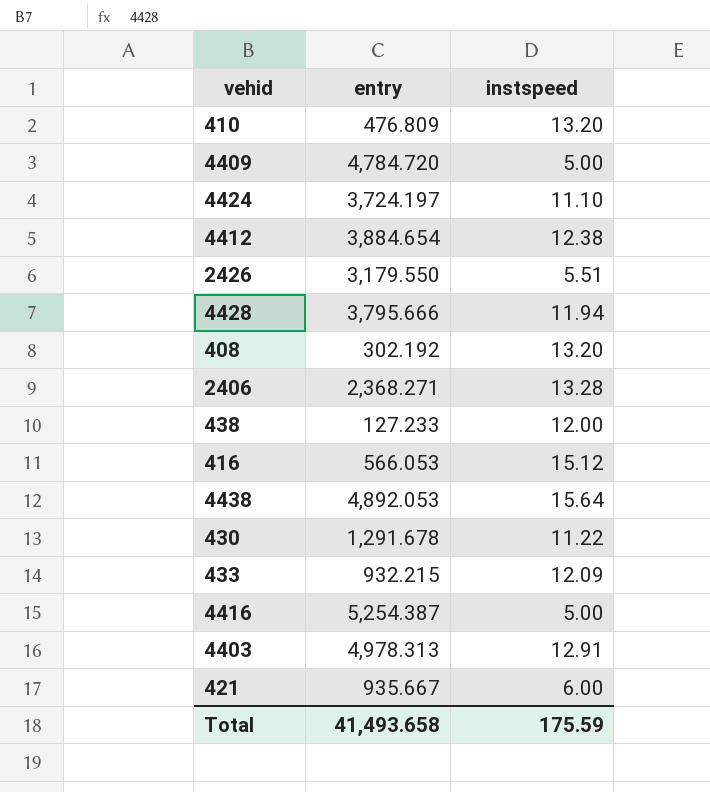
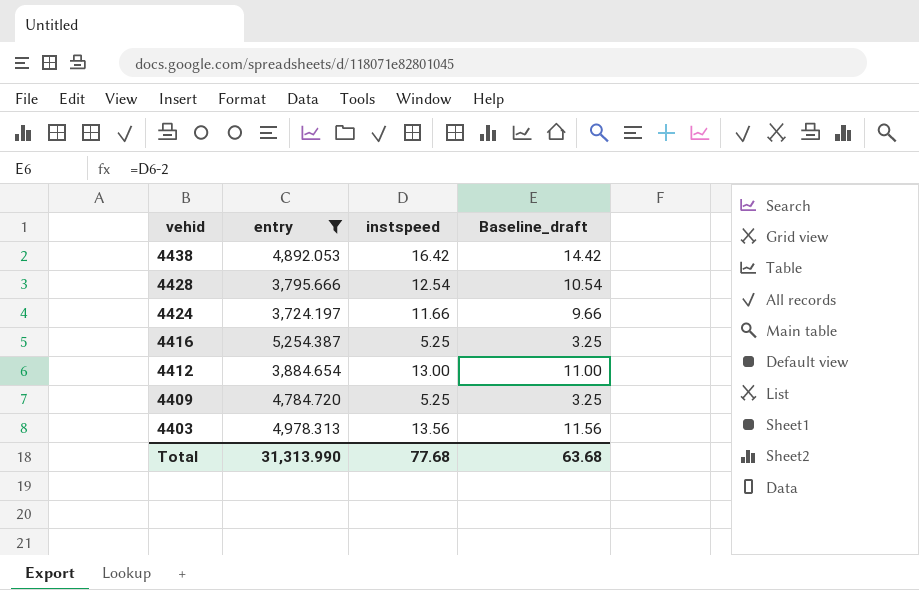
filter: none -> entry >= 3,724.197
row order: none -> vehid descending
column Baseline_draft | formula: none -> [instspeed] - 2
4438 | instspeed: 15.64 -> 16.42
4428 | instspeed: 11.94 -> 12.54
4424 | instspeed: 11.10 -> 11.66
4416 | instspeed: 5.00 -> 5.25
4412 | instspeed: 12.38 -> 13.00
4409 | instspeed: 5.00 -> 5.25
4403 | instspeed: 12.91 -> 13.56
Total | entry: 41,493.658 -> 31,313.990
Total | instspeed: 175.59 -> 77.68

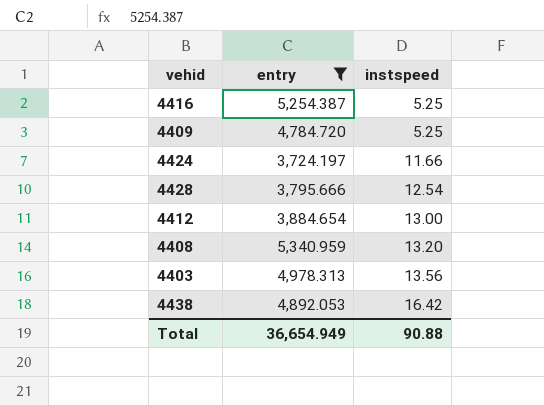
row order: vehid descending -> instspeed ascending
column Baseline_draft | formula: [instspeed] - 2 -> none
row 4408: none -> 5,340.959 | 13.20
Total | entry: 31,313.990 -> 36,654.949
Total | instspeed: 77.68 -> 90.88

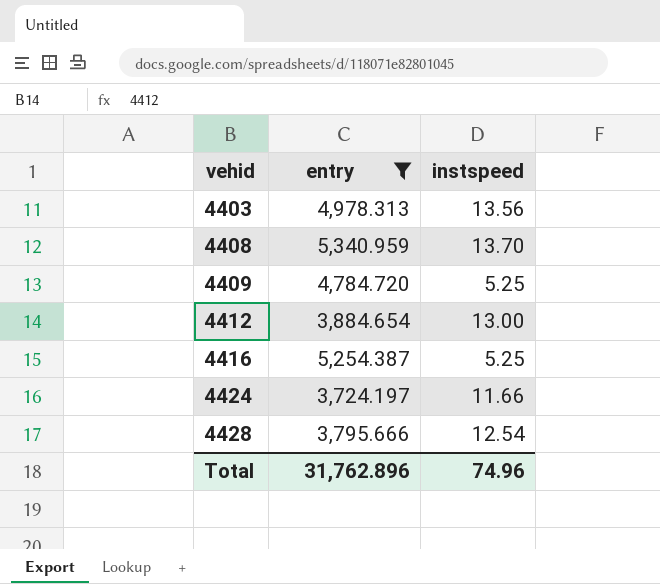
row order: instspeed ascending -> vehid ascending
row 4438: 4,892.053 | 16.42 -> none
4408 | instspeed: 13.20 -> 13.70
Total | entry: 36,654.949 -> 31,762.896
Total | instspeed: 90.88 -> 74.96

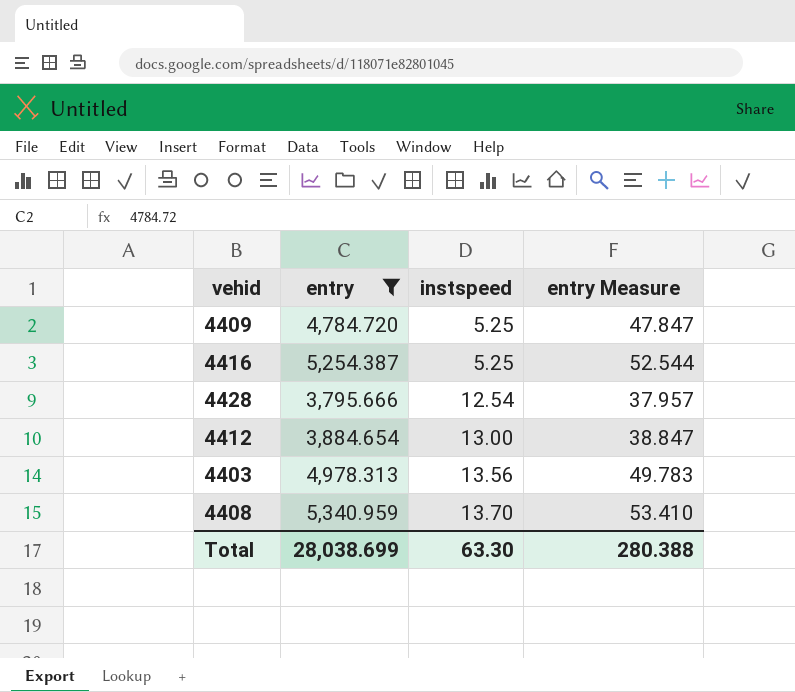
row order: vehid ascending -> instspeed ascending
column entry Measure | formula: none -> [entry] * 0.01
row 4424: 3,724.197 | 11.66 -> none
Total | entry: 31,762.896 -> 28,038.699
Total | instspeed: 74.96 -> 63.30

